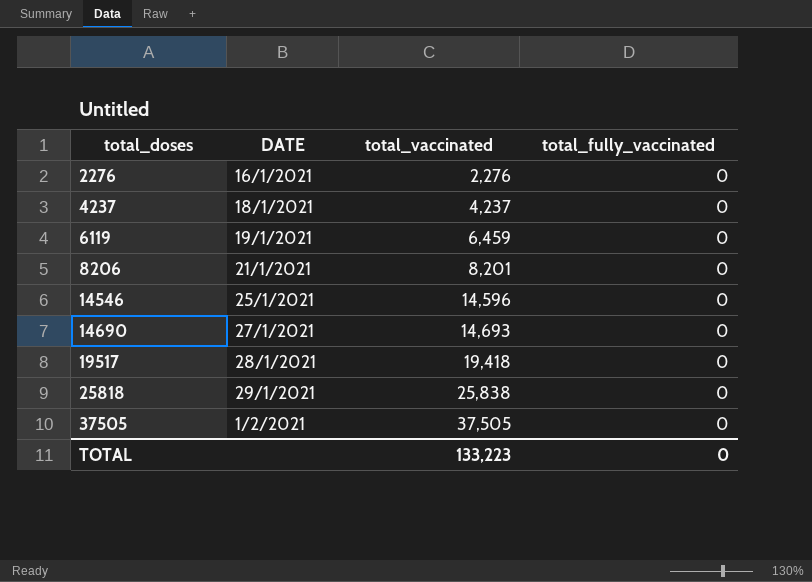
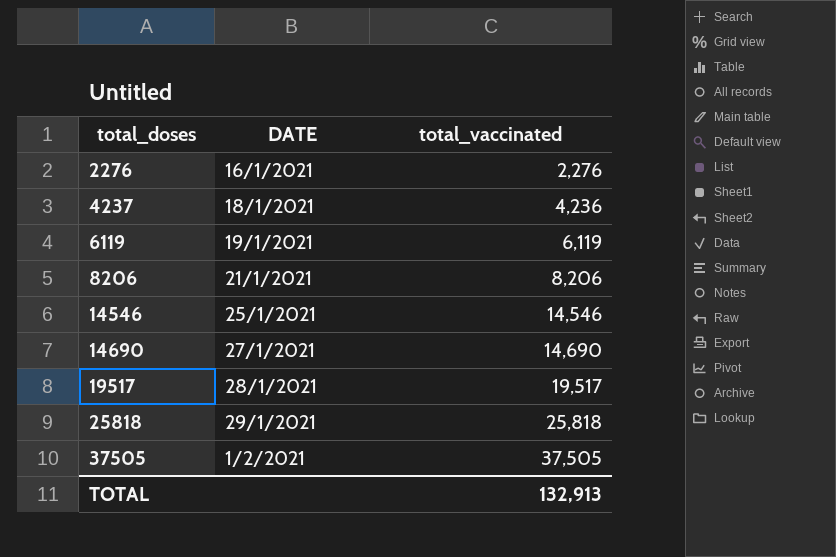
column total_fully_vaccinated | position: 4 -> none
4237 | total_vaccinated: 4,237 -> 4,236
6119 | total_vaccinated: 6,459 -> 6,119
8206 | total_vaccinated: 8,201 -> 8,206
14546 | total_vaccinated: 14,596 -> 14,546
14690 | total_vaccinated: 14,693 -> 14,690
19517 | total_vaccinated: 19,418 -> 19,517
25818 | total_vaccinated: 25,838 -> 25,818
TOTAL | total_vaccinated: 133,223 -> 132,913

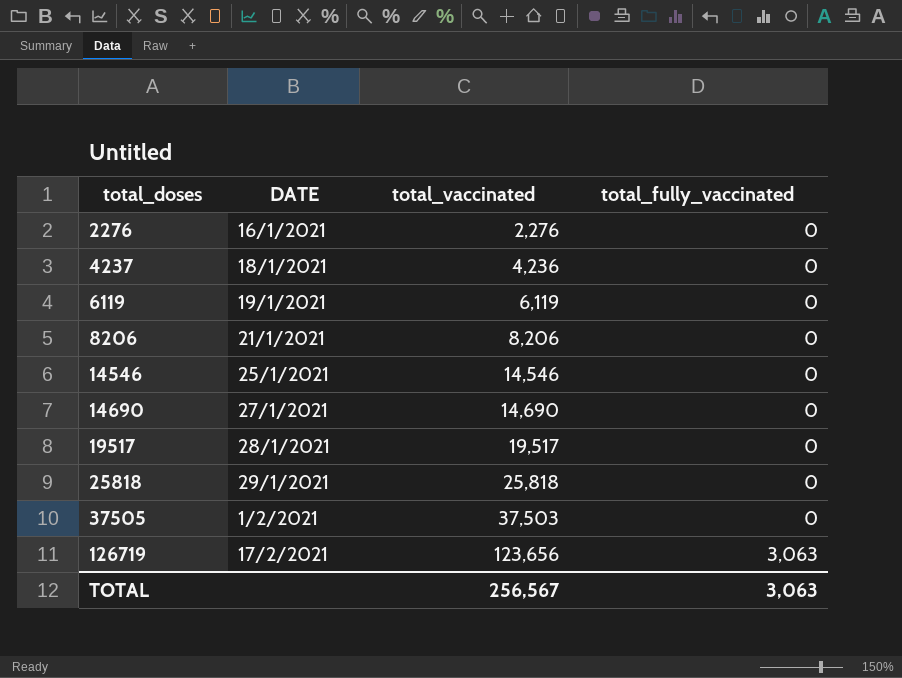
column total_fully_vaccinated | position: none -> 4
37505 | total_vaccinated: 37,505 -> 37,503
row 126719: none -> 17/2/2021 | 123,656 | 3,063
TOTAL | total_vaccinated: 132,913 -> 256,567

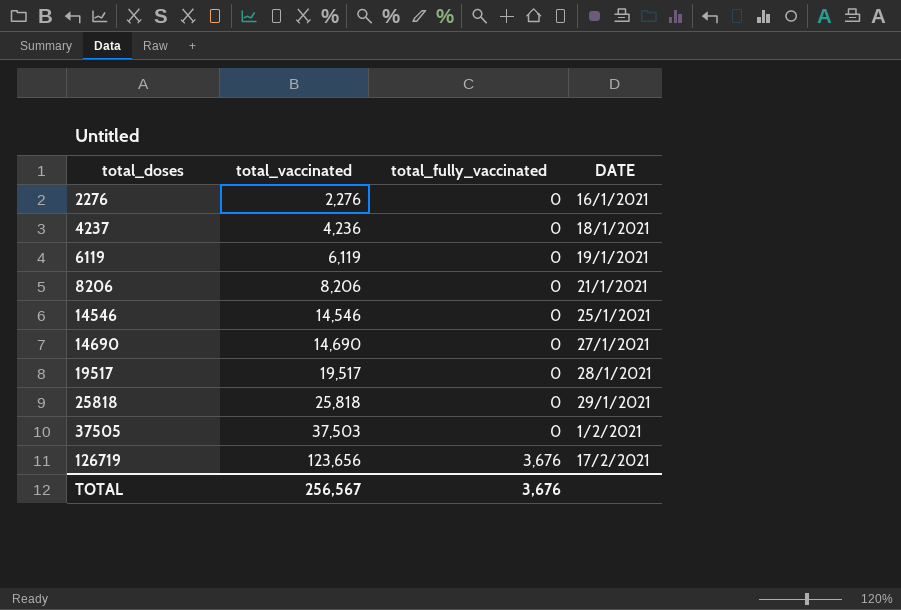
column DATE | position: 2 -> 4
126719 | total_fully_vaccinated: 3,063 -> 3,676
TOTAL | total_fully_vaccinated: 3,063 -> 3,676

